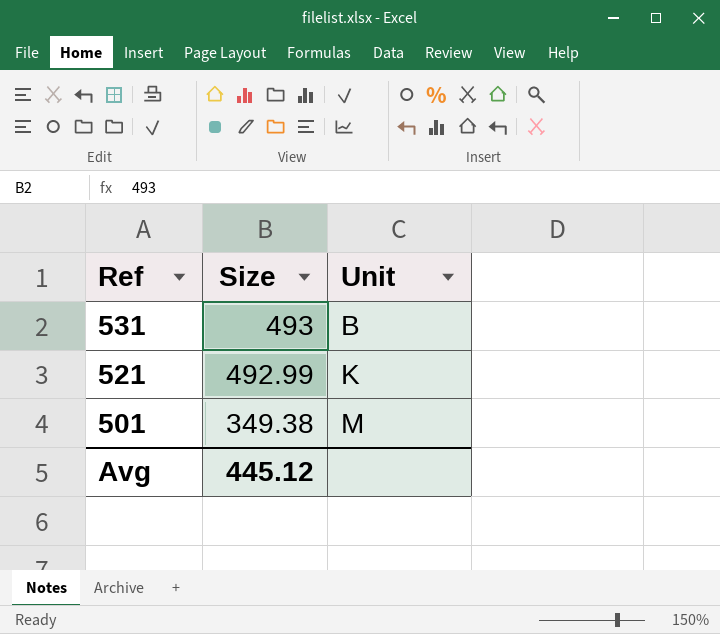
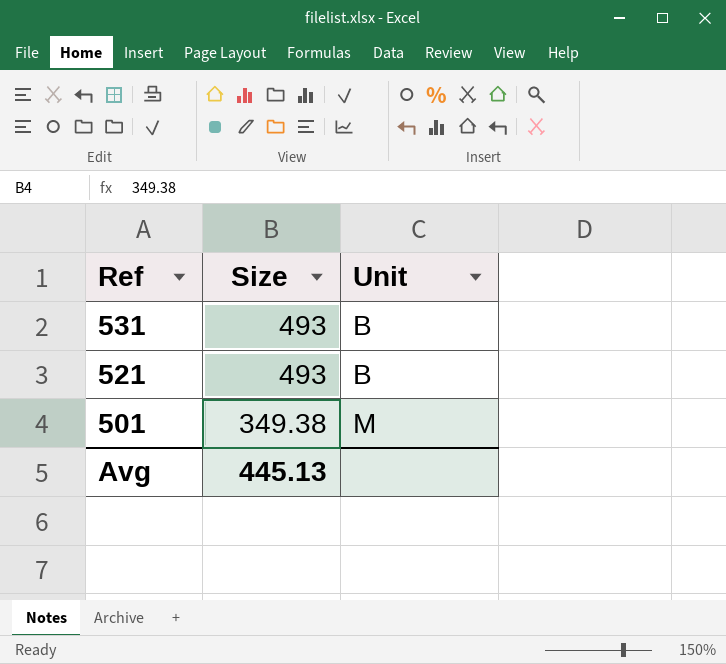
521 | Size: 492.99 -> 493
521 | Unit: K -> B
Avg | Size: 445.12 -> 445.13

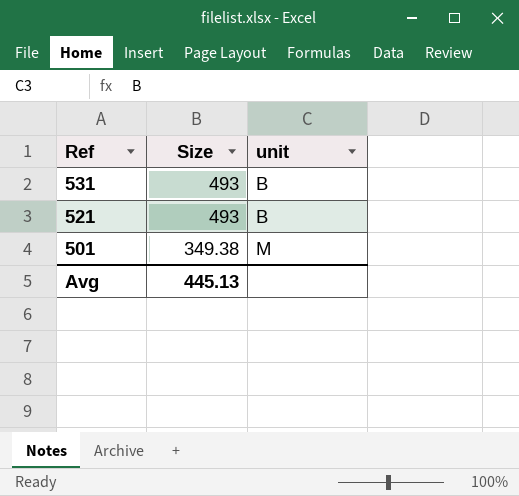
column name: Unit -> unit

